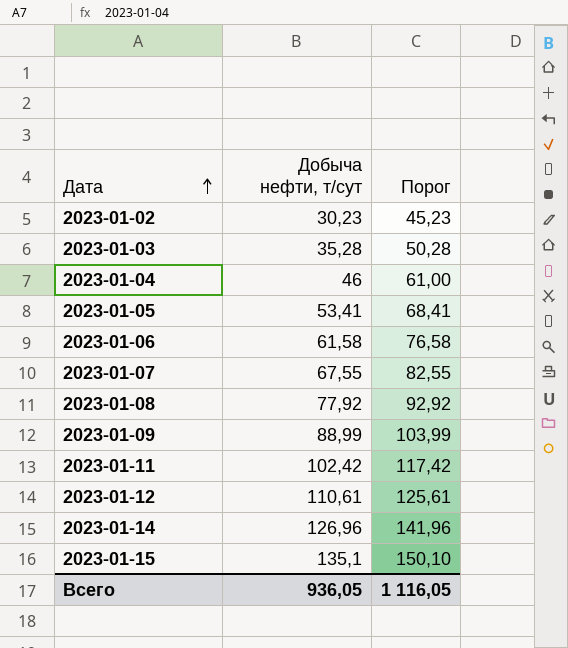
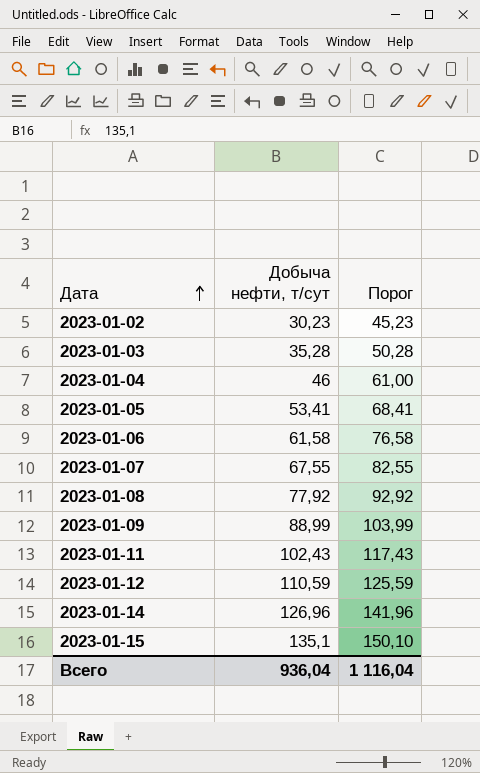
2023-01-11 | Добыча нефти, т/сут: 102,42 -> 102,43
2023-01-11 | Порог: 117,42 -> 117,43
2023-01-12 | Добыча нефти, т/сут: 110,61 -> 110,59
2023-01-12 | Порог: 125,61 -> 125,59
Всего | Добыча нефти, т/сут: 936,05 -> 936,04
Всего | Порог: 1 116,05 -> 1 116,04

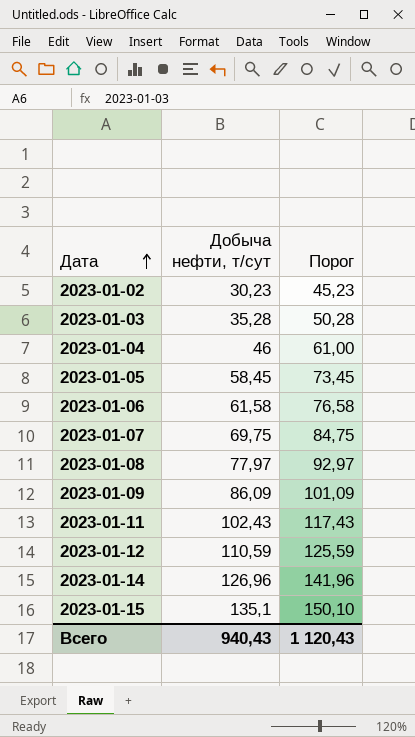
2023-01-05 | Добыча нефти, т/сут: 53,41 -> 58,45
2023-01-05 | Порог: 68,41 -> 73,45
2023-01-07 | Добыча нефти, т/сут: 67,55 -> 69,75
2023-01-07 | Порог: 82,55 -> 84,75
2023-01-08 | Добыча нефти, т/сут: 77,92 -> 77,97
2023-01-08 | Порог: 92,92 -> 92,97
2023-01-09 | Добыча нефти, т/сут: 88,99 -> 86,09
2023-01-09 | Порог: 103,99 -> 101,09
Всего | Добыча нефти, т/сут: 936,04 -> 940,43
Всего | Порог: 1 116,04 -> 1 120,43

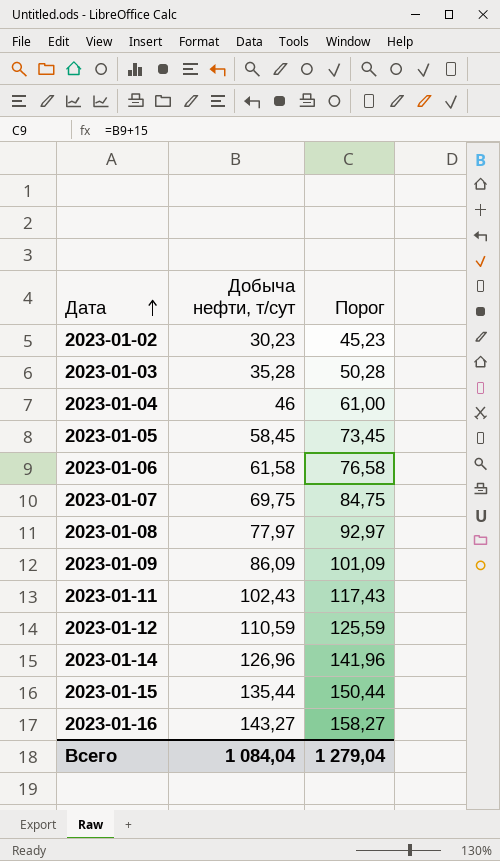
2023-01-15 | Добыча нефти, т/сут: 135,1 -> 135,44
2023-01-15 | Порог: 150,10 -> 150,44
row 2023-01-16: none -> 143,27 | 158,27
Всего | Добыча нефти, т/сут: 940,43 -> 1 084,04
Всего | Порог: 1 120,43 -> 1 279,04

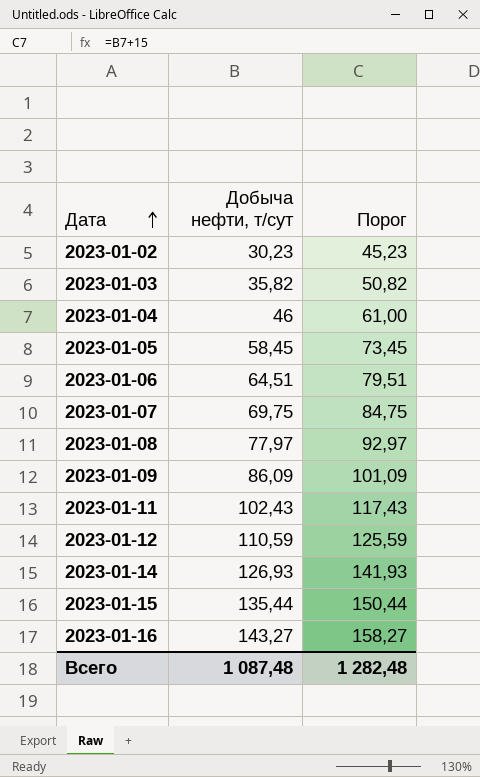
2023-01-03 | Добыча нефти, т/сут: 35,28 -> 35,82
2023-01-03 | Порог: 50,28 -> 50,82
2023-01-06 | Добыча нефти, т/сут: 61,58 -> 64,51
2023-01-06 | Порог: 76,58 -> 79,51
2023-01-14 | Добыча нефти, т/сут: 126,96 -> 126,93
2023-01-14 | Порог: 141,96 -> 141,93
Всего | Добыча нефти, т/сут: 1 084,04 -> 1 087,48
Всего | Порог: 1 279,04 -> 1 282,48

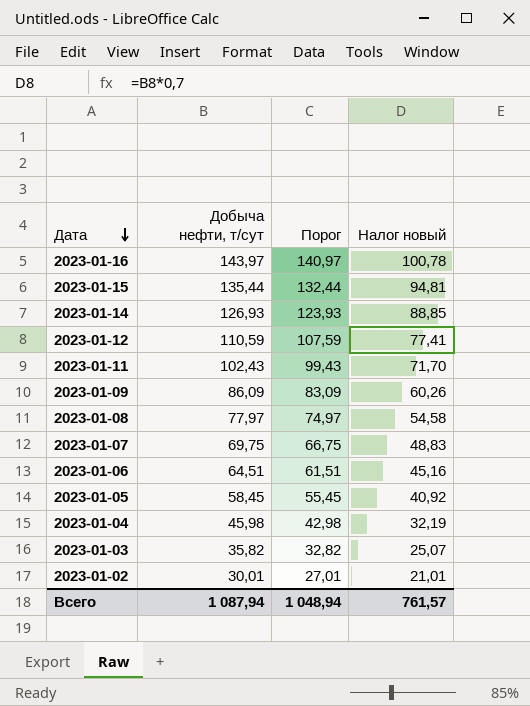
row order: Дата ascending -> Дата descending
column Порог | formula: [Добыча нефти, т/сут] + 15 -> [Добыча нефти, т/сут] - 3
column Налог новый | formula: none -> [Добыча нефти, т/сут] * 0,7
2023-01-16 | Добыча нефти, т/сут: 143,27 -> 143,97
2023-01-04 | Добыча нефти, т/сут: 46 -> 45,98
2023-01-02 | Добыча нефти, т/сут: 30,23 -> 30,01
Всего | Добыча нефти, т/сут: 1 087,48 -> 1 087,94
Всего | Порог: 1 282,48 -> 1 048,94

